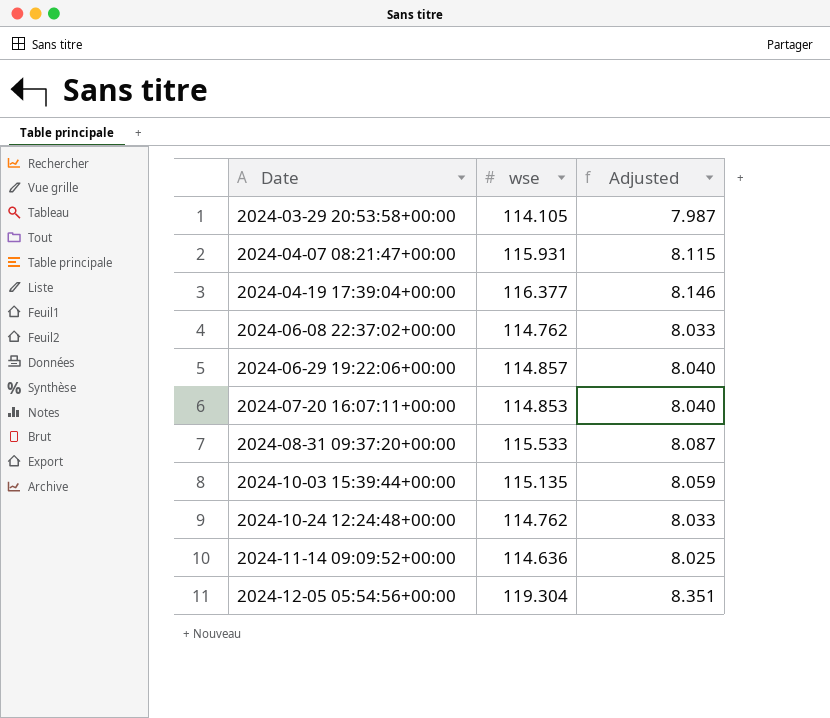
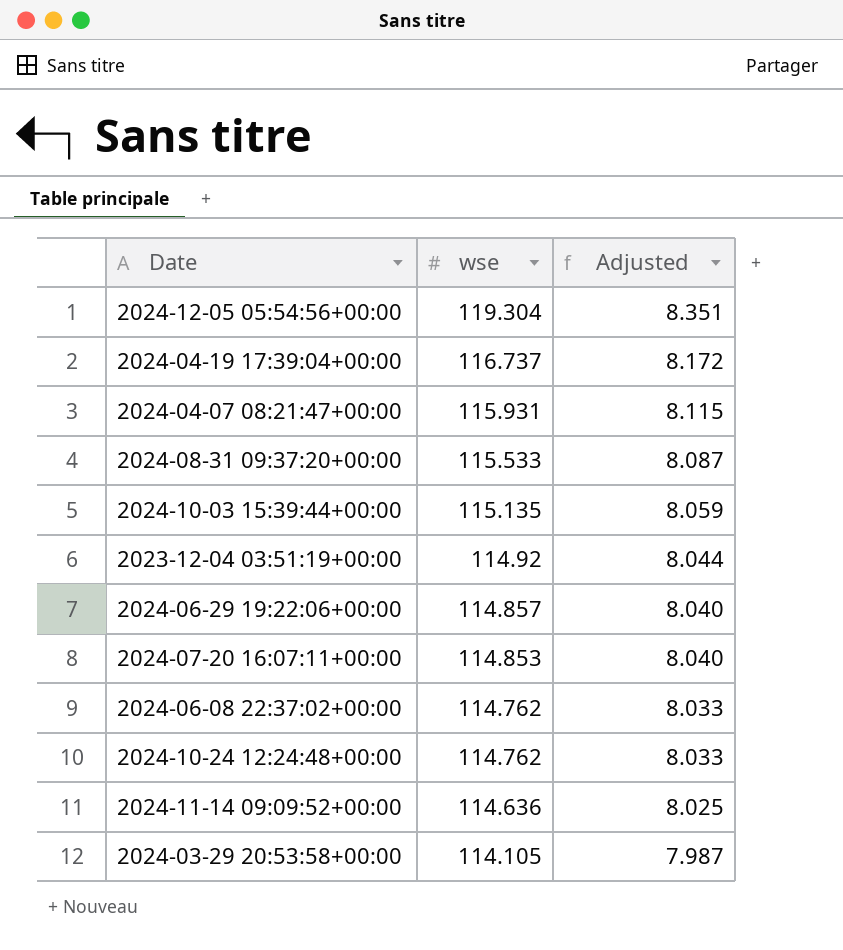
row order: Date ascending -> wse descending
2024-04-19 17:39:04+00:00 | wse: 116.377 -> 116.737
2024-04-19 17:39:04+00:00 | Adjusted: 8.146 -> 8.172
row 2023-12-04 03:51:19+00:00: none -> 114.92 | 8.044

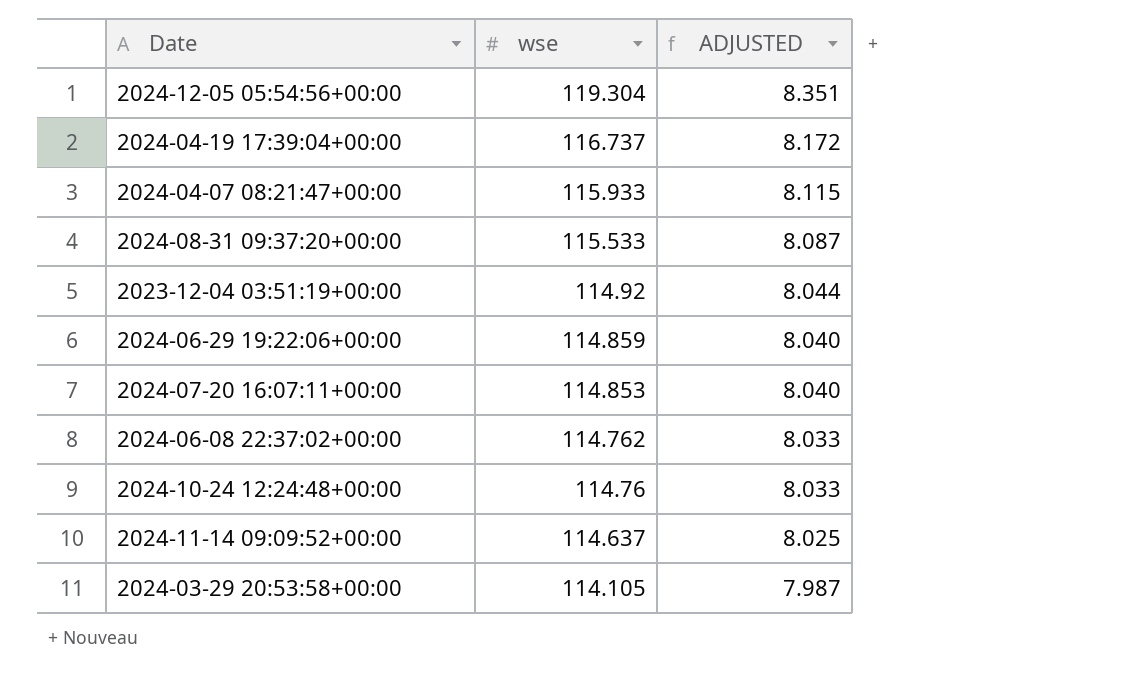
column name: Adjusted -> ADJUSTED
row 2024-10-03 15:39:44+00:00: 115.135 | 8.059 -> none
2024-04-07 08:21:47+00:00 | wse: 115.931 -> 115.933
2024-06-29 19:22:06+00:00 | wse: 114.857 -> 114.859
2024-10-24 12:24:48+00:00 | wse: 114.762 -> 114.76
2024-11-14 09:09:52+00:00 | wse: 114.636 -> 114.637

